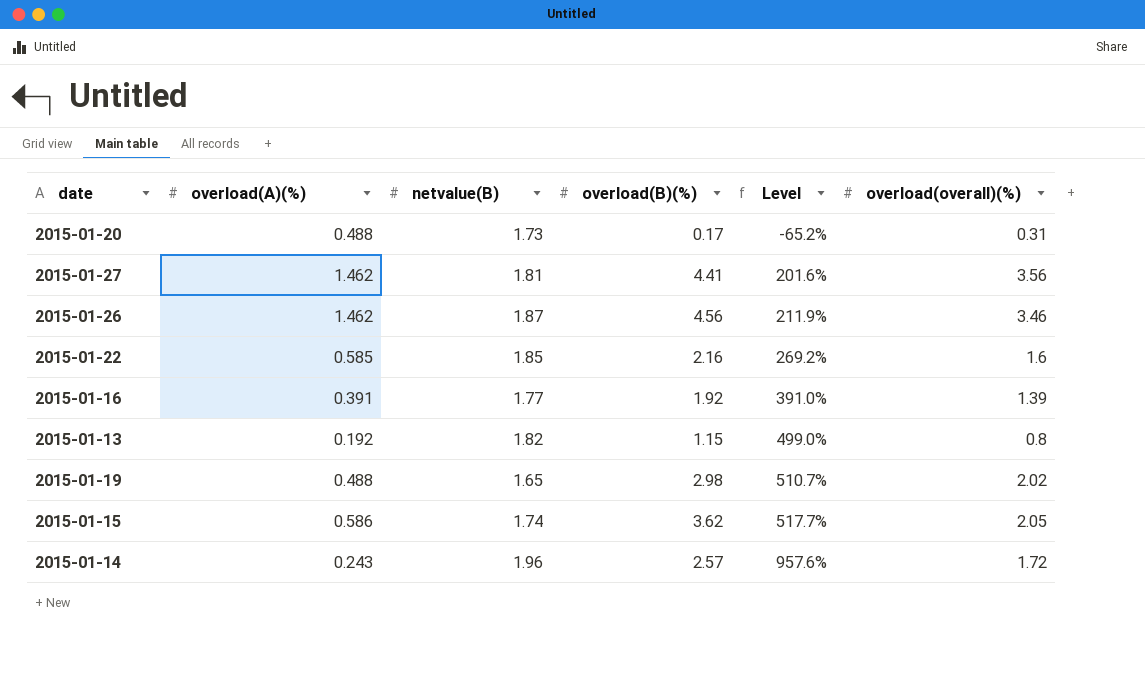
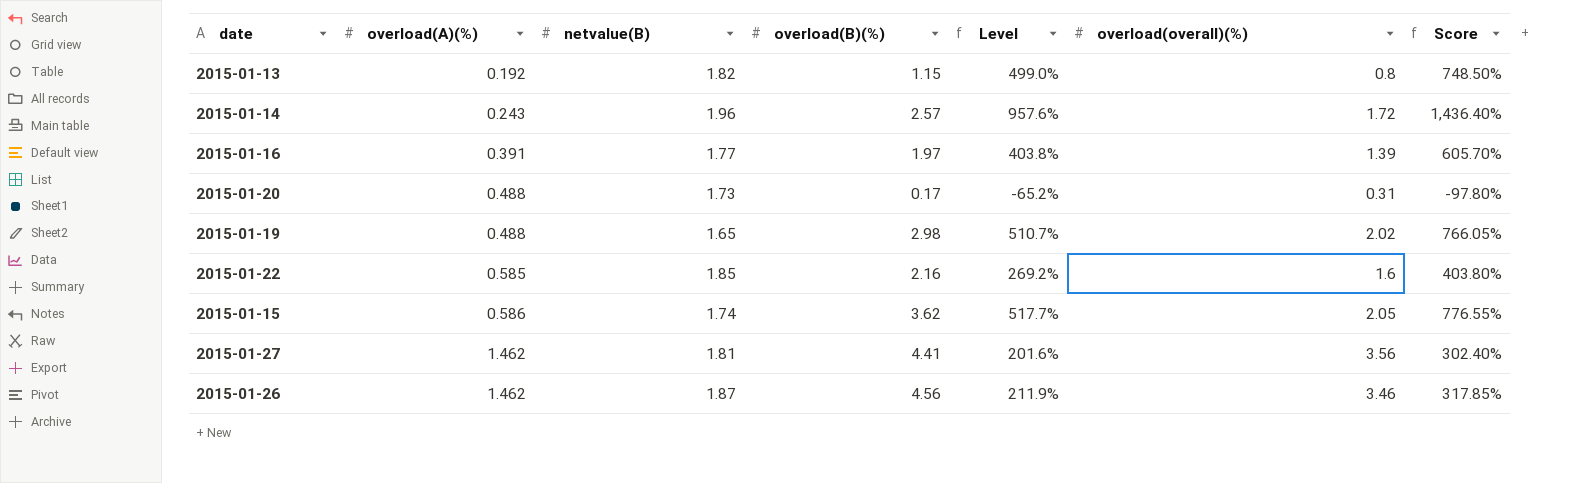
row order: Level ascending -> overload(A)(%) ascending
column Score | formula: none -> [Level] * 1.5
2015-01-16 | overload(B)(%): 1.92 -> 1.97
2015-01-16 | Level: 391.0% -> 403.8%

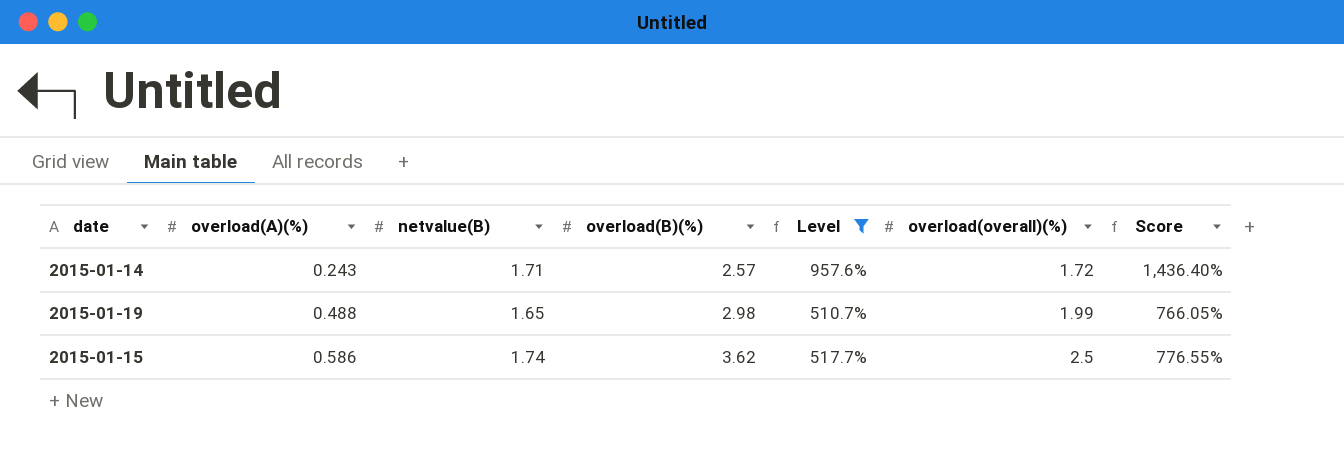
filter: none -> Level >= 510.7%
2015-01-14 | netvalue(B): 1.96 -> 1.71
2015-01-19 | overload(overall)(%): 2.02 -> 1.99
2015-01-15 | overload(overall)(%): 2.05 -> 2.5

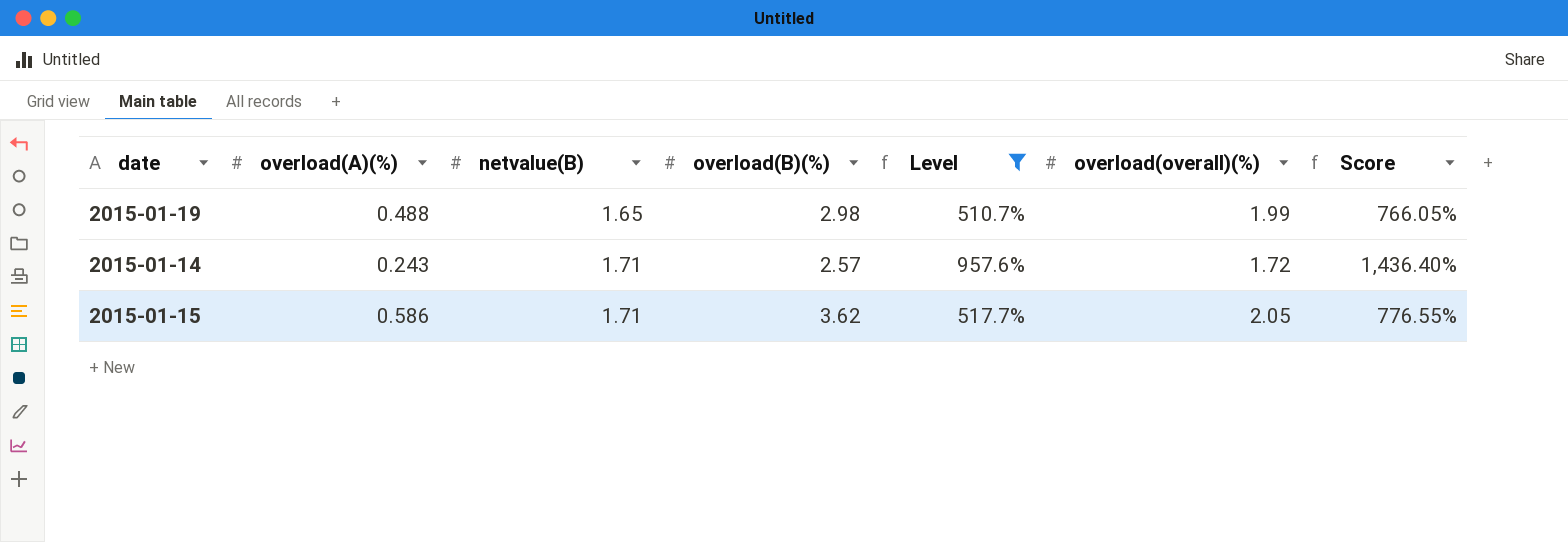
row order: overload(A)(%) ascending -> netvalue(B) ascending
2015-01-15 | netvalue(B): 1.74 -> 1.71
2015-01-15 | overload(overall)(%): 2.5 -> 2.05

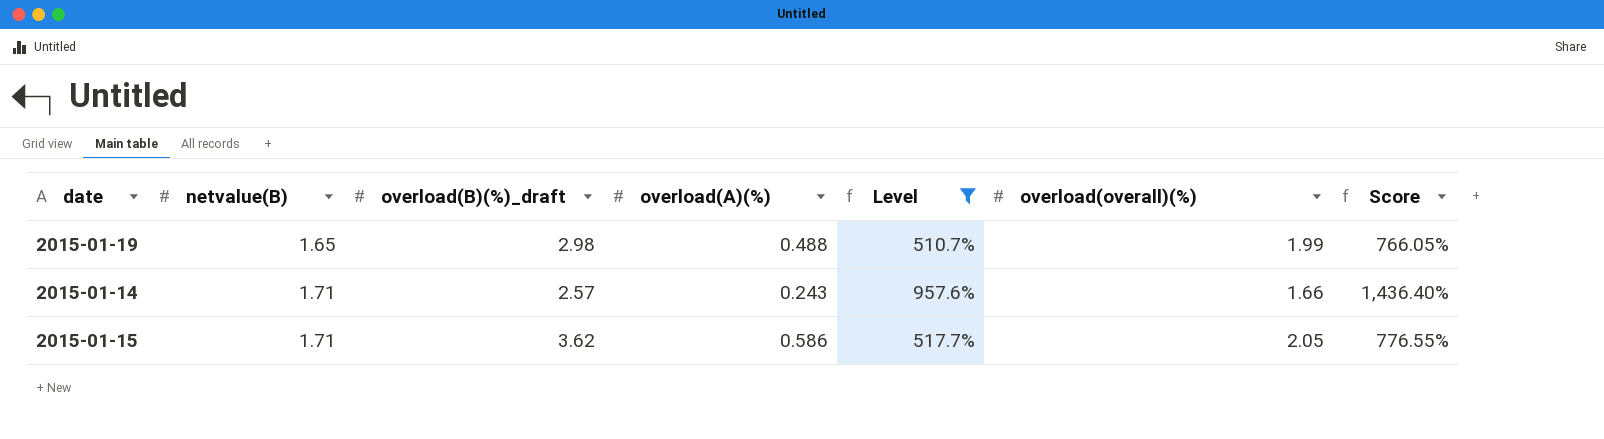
column name: overload(B)(%) -> overload(B)(%)_draft
column overload(A)(%) | position: 2 -> 4
2015-01-14 | overload(overall)(%): 1.72 -> 1.66

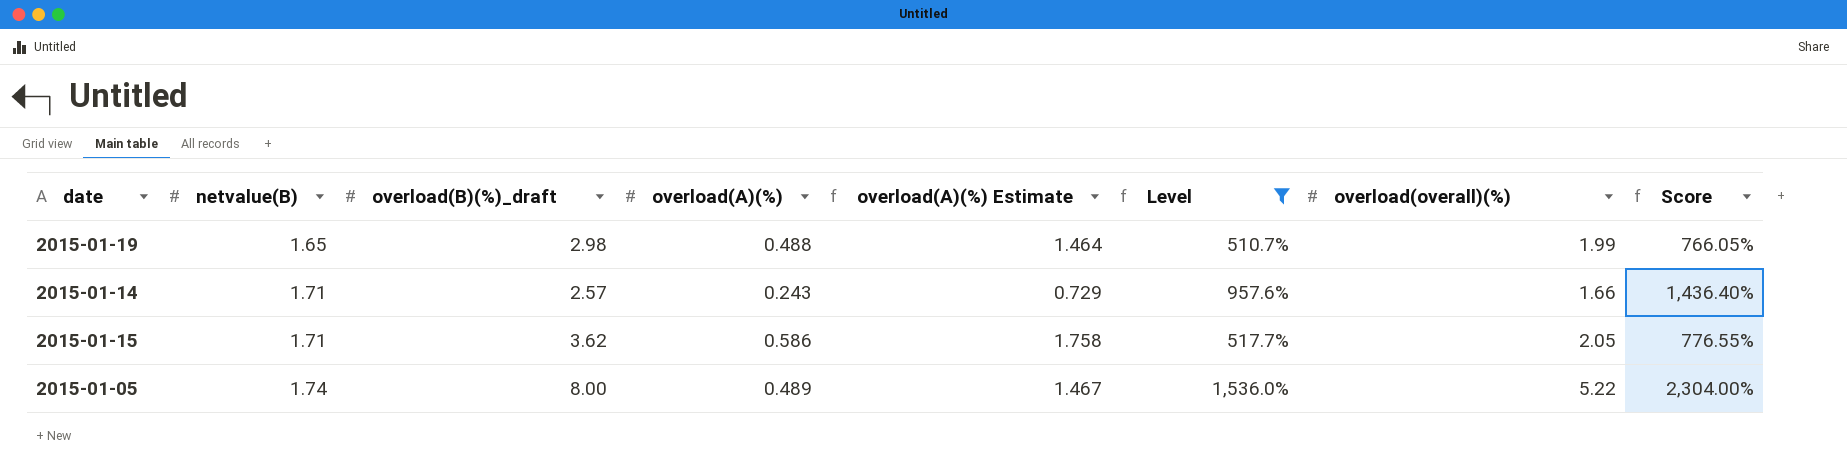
column overload(A)(%) Estimate | formula: none -> [overload(A)(%)] * 3
row 2015-01-05: none -> 1.74 | 8.00 | 0.489 | 1.467 | 1,536.0% | 5.22 | 2,304.00%

